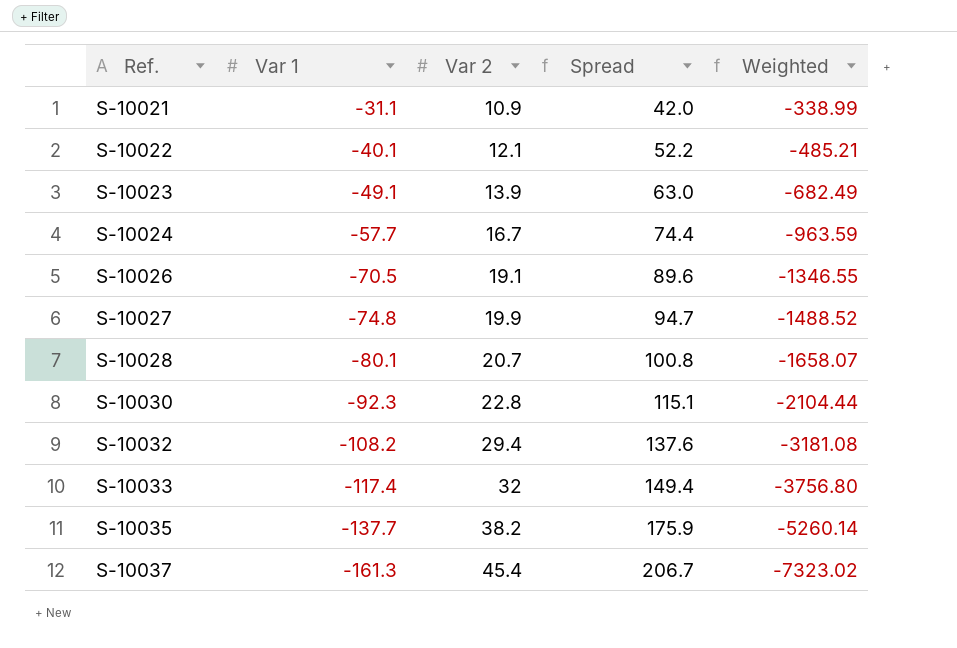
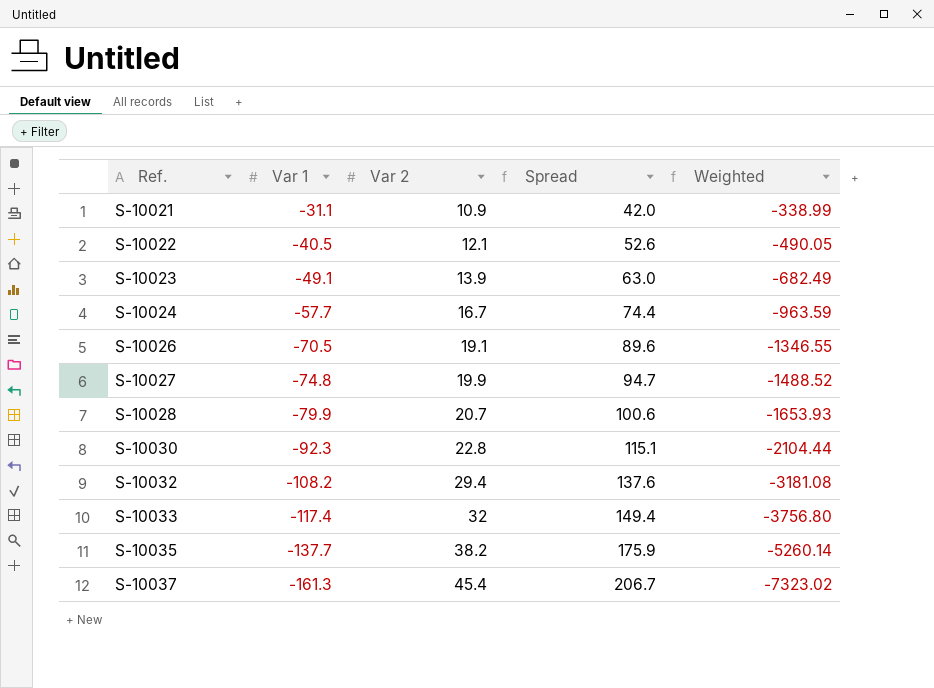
S-10022 | Var 1: -40.1 -> -40.5
S-10022 | Spread: 52.2 -> 52.6
S-10022 | Weighted: -485.21 -> -490.05
S-10028 | Var 1: -80.1 -> -79.9
S-10028 | Spread: 100.8 -> 100.6
S-10028 | Weighted: -1658.07 -> -1653.93

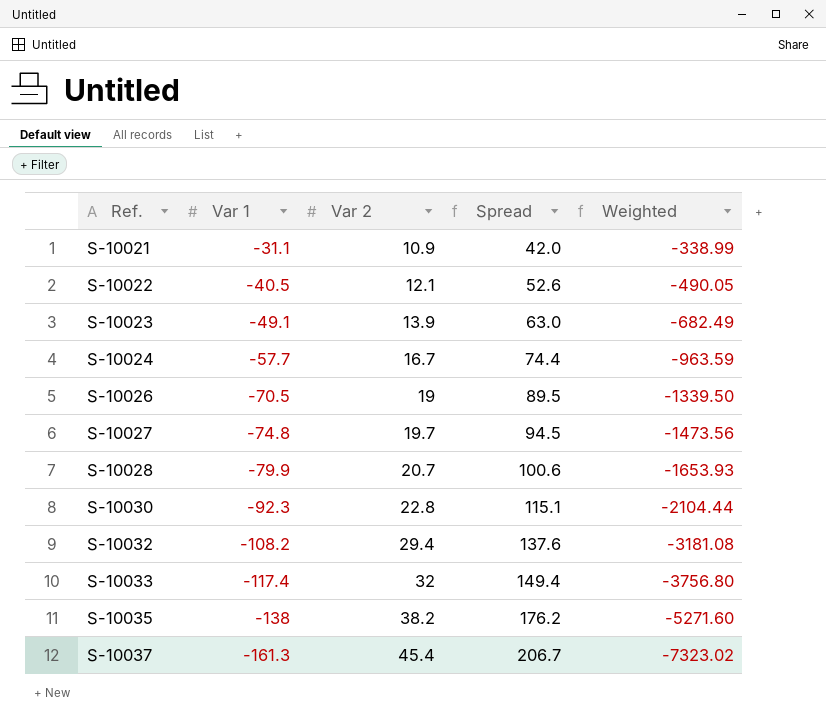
S-10026 | Var 2: 19.1 -> 19
S-10026 | Spread: 89.6 -> 89.5
S-10026 | Weighted: -1346.55 -> -1339.50
S-10027 | Var 2: 19.9 -> 19.7
S-10027 | Spread: 94.7 -> 94.5
S-10027 | Weighted: -1488.52 -> -1473.56
S-10035 | Var 1: -137.7 -> -138
S-10035 | Spread: 175.9 -> 176.2
S-10035 | Weighted: -5260.14 -> -5271.60

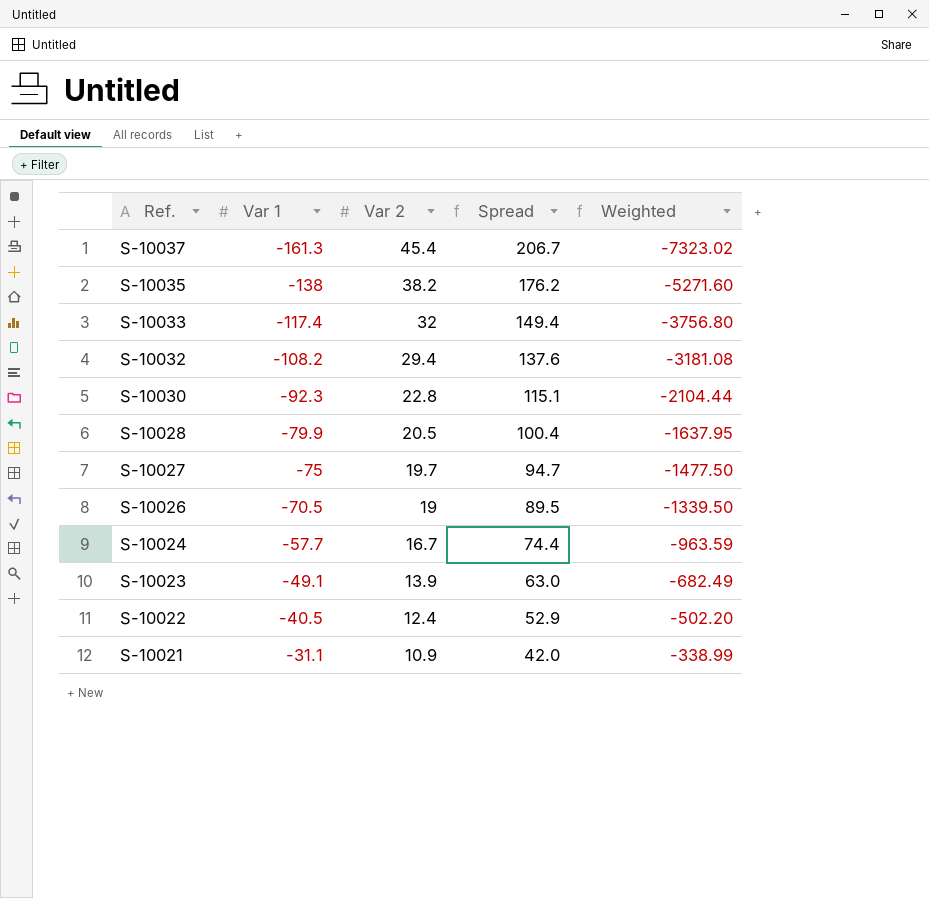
row order: Ref. ascending -> Ref. descending
S-10028 | Var 2: 20.7 -> 20.5
S-10028 | Spread: 100.6 -> 100.4
S-10028 | Weighted: -1653.93 -> -1637.95
S-10027 | Var 1: -74.8 -> -75
S-10027 | Spread: 94.5 -> 94.7
S-10027 | Weighted: -1473.56 -> -1477.50
S-10022 | Var 2: 12.1 -> 12.4
S-10022 | Spread: 52.6 -> 52.9
S-10022 | Weighted: -490.05 -> -502.20

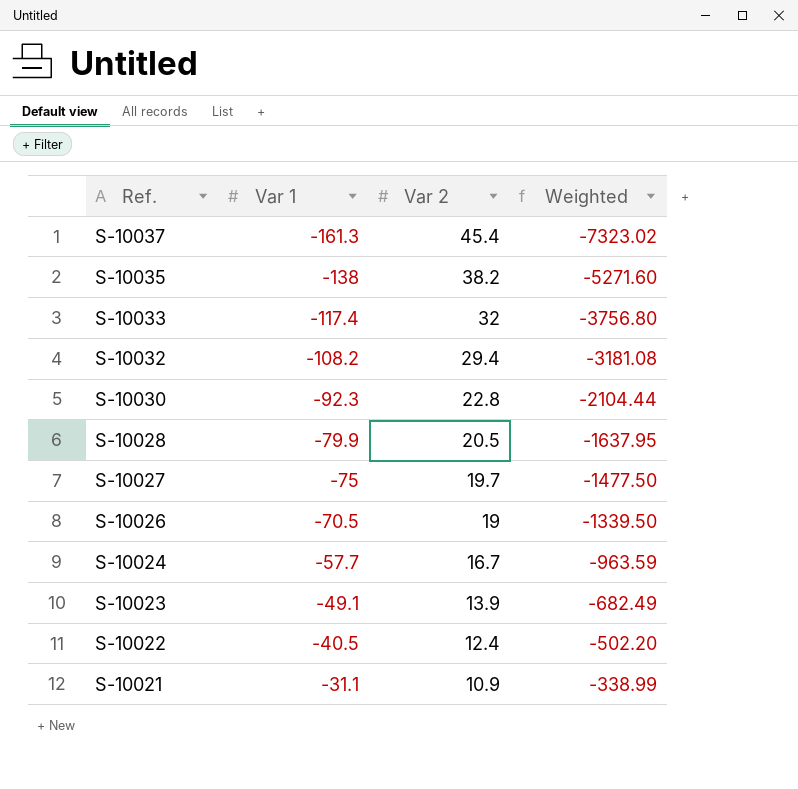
column Spread | formula: [Var 2] - [Var 1] -> none

